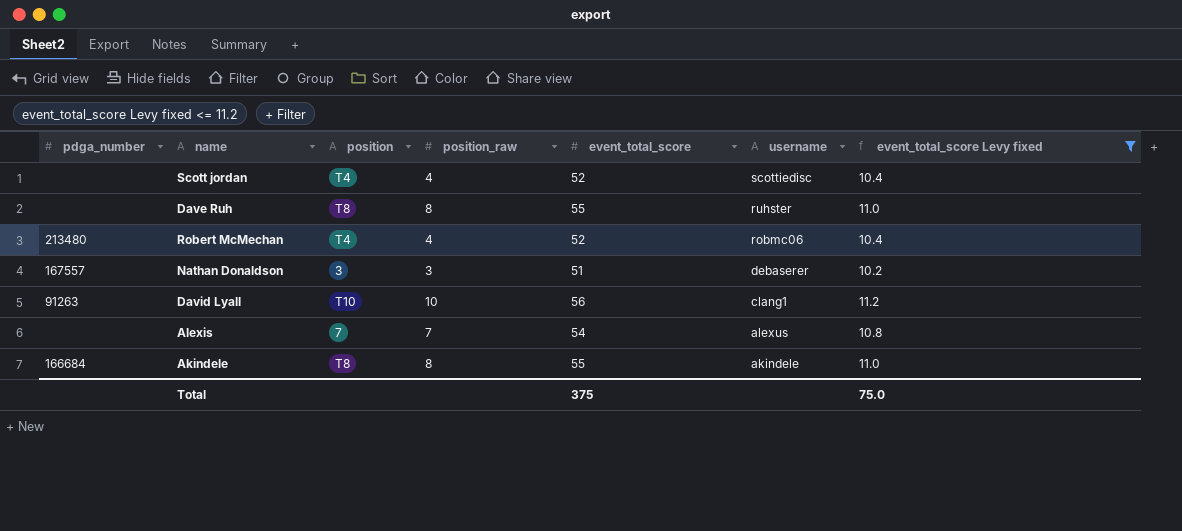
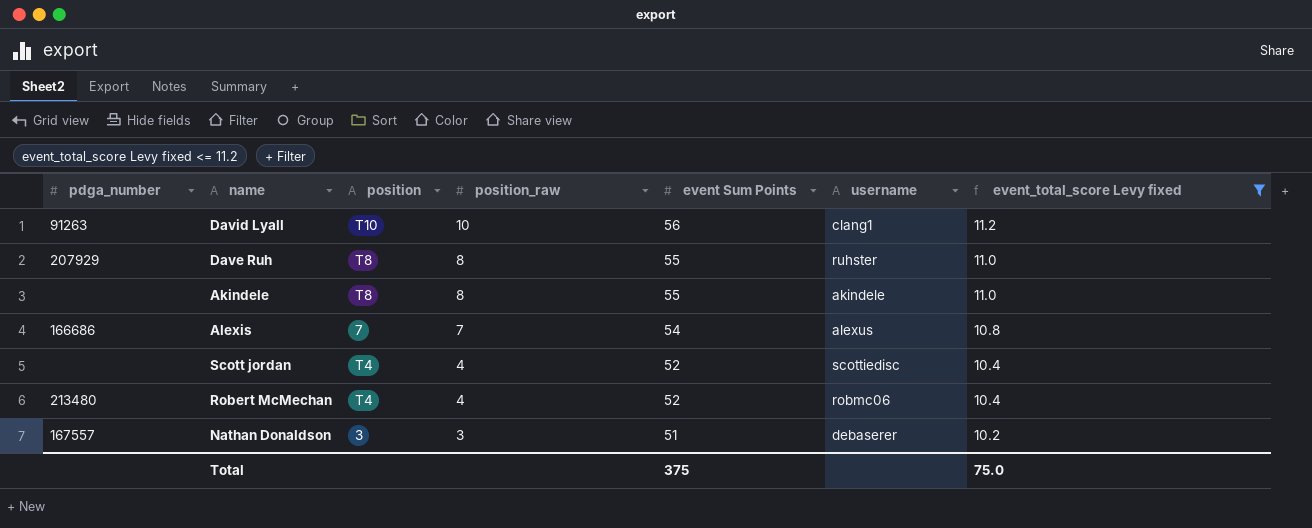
row order: username descending -> position_raw descending
column name: event_total_score -> event Sum Points
Dave Ruh | pdga_number: none -> 207929
Akindele | pdga_number: 166684 -> none
Alexis | pdga_number: none -> 166686

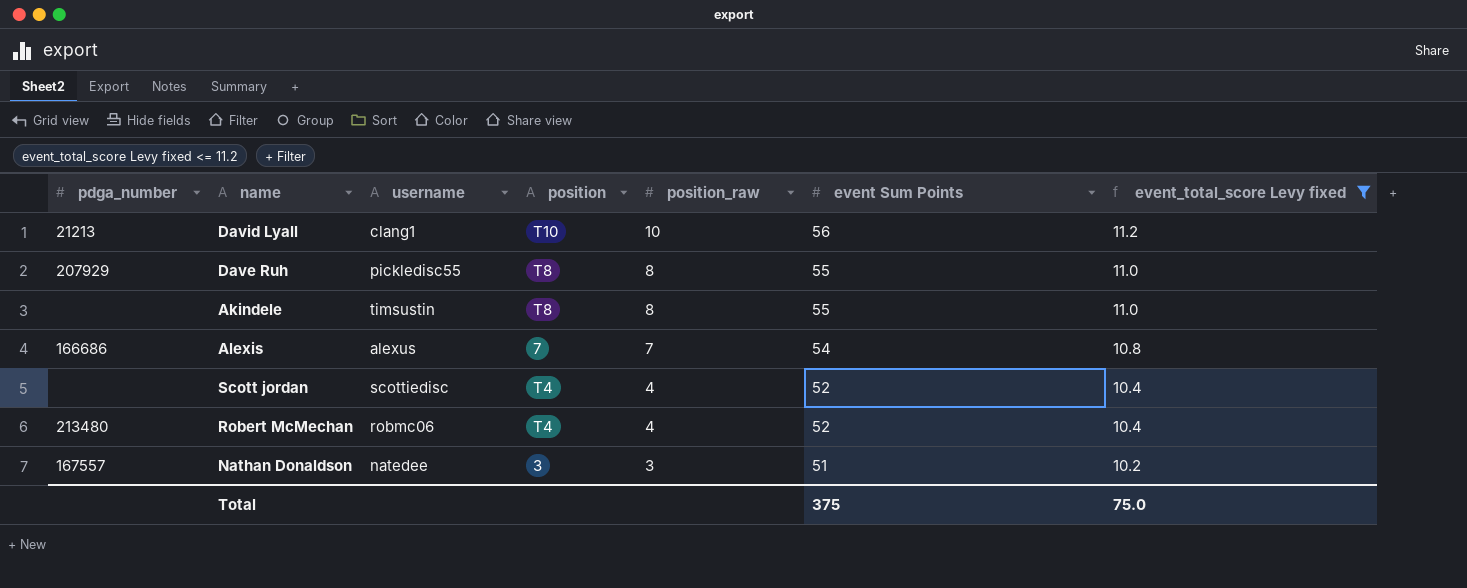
column username | position: 6 -> 3
David Lyall | pdga_number: 91263 -> 21213
Dave Ruh | username: ruhster -> pickledisc55
Akindele | username: akindele -> timsustin
Nathan Donaldson | username: debaserer -> natedee

